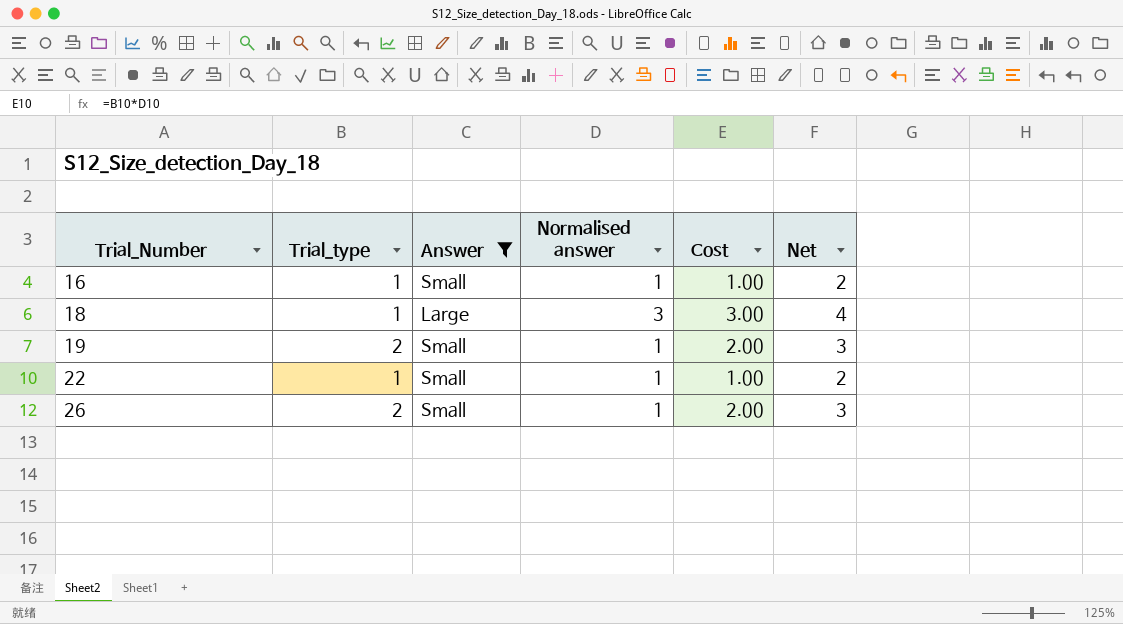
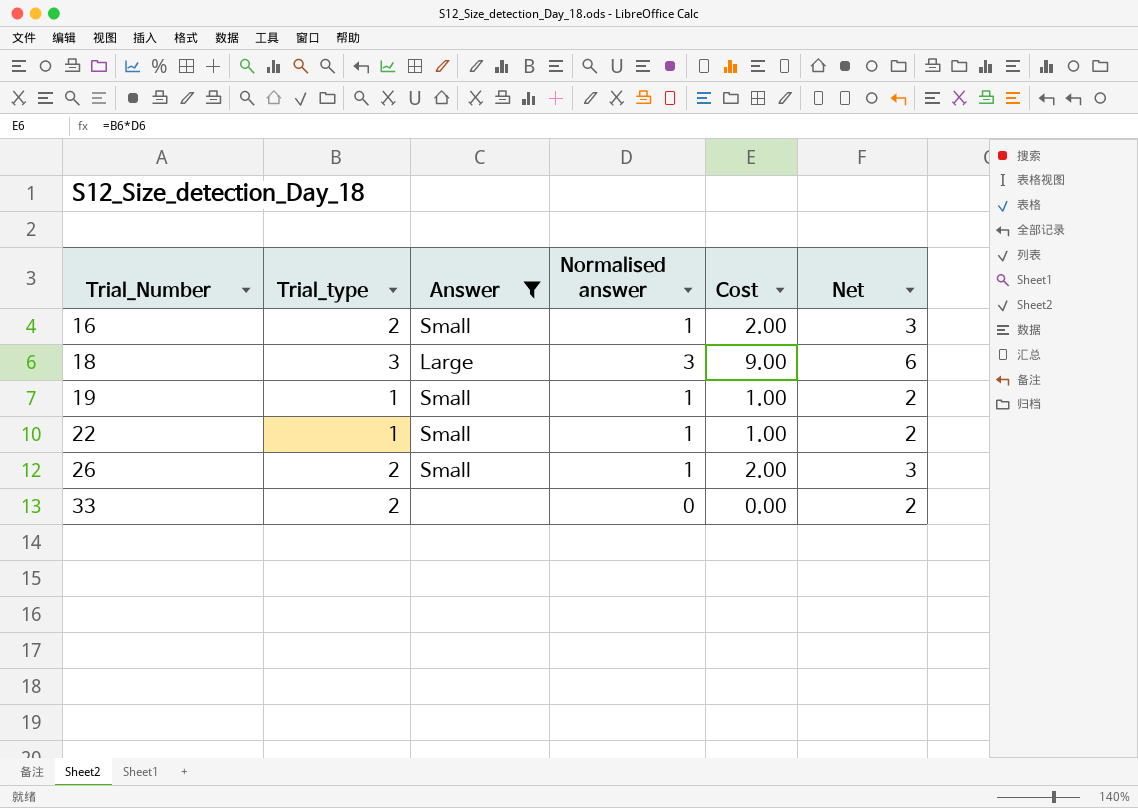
16 | Trial_type: 1 -> 2
16 | Cost: 1.00 -> 2.00
16 | Net: 2 -> 3
18 | Trial_type: 1 -> 3
18 | Cost: 3.00 -> 9.00
18 | Net: 4 -> 6
19 | Trial_type: 2 -> 1
19 | Cost: 2.00 -> 1.00
19 | Net: 3 -> 2
row 33: none -> 2 | none | 0 | 0.00 | 2

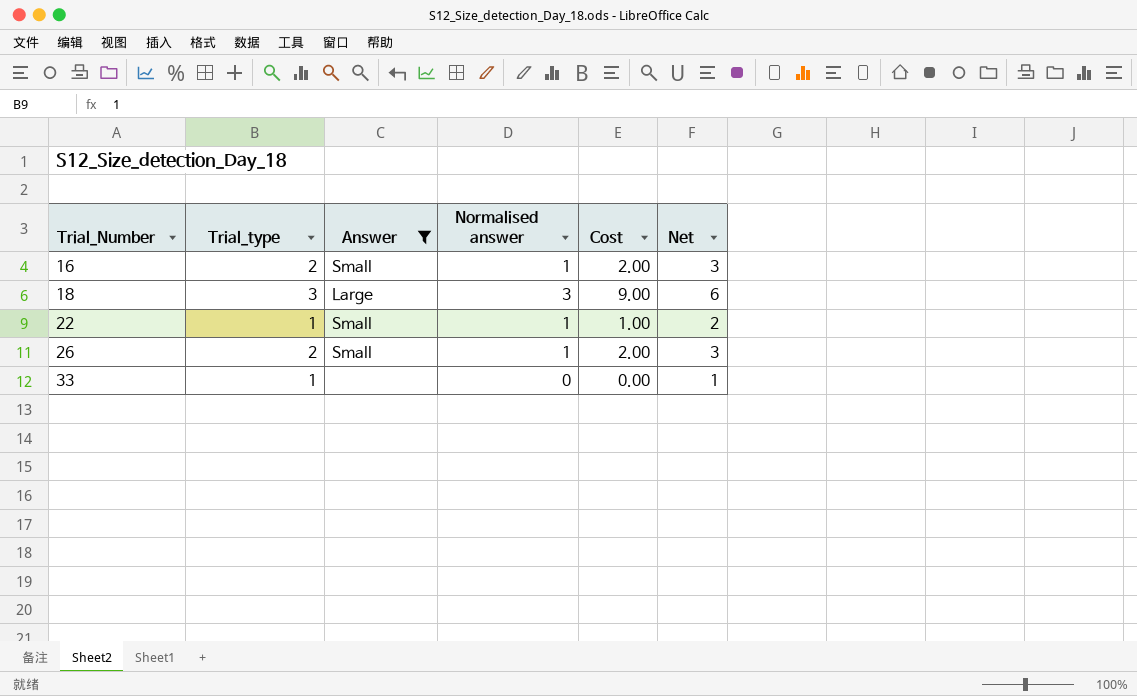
row 19: 1 | Small | 1 | 1.00 | 2 -> none
33 | Trial_type: 2 -> 1
33 | Net: 2 -> 1

